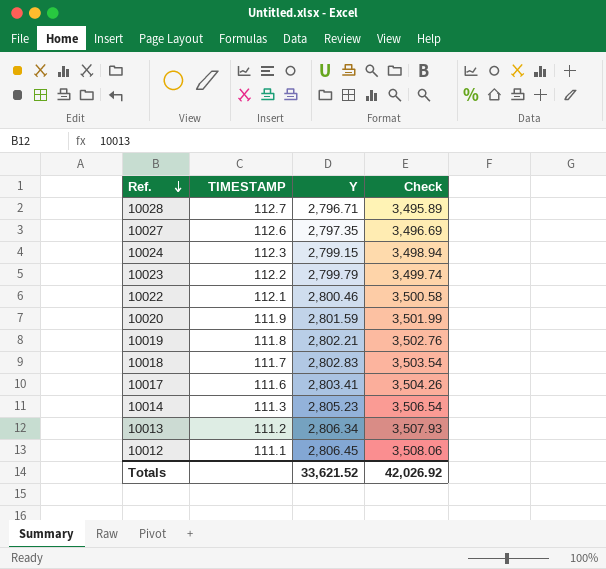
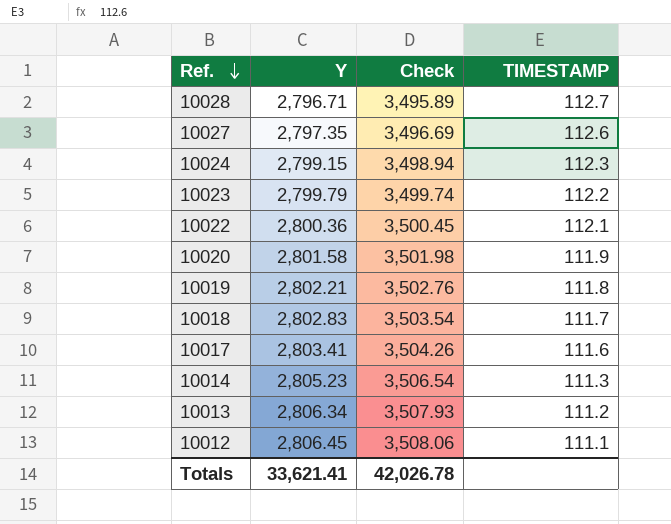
column TIMESTAMP | position: 2 -> 4
10022 | Y: 2,800.46 -> 2,800.36
10022 | Check: 3,500.58 -> 3,500.45
10020 | Y: 2,801.59 -> 2,801.58
10020 | Check: 3,501.99 -> 3,501.98
Totals | Y: 33,621.52 -> 33,621.41
Totals | Check: 42,026.92 -> 42,026.78

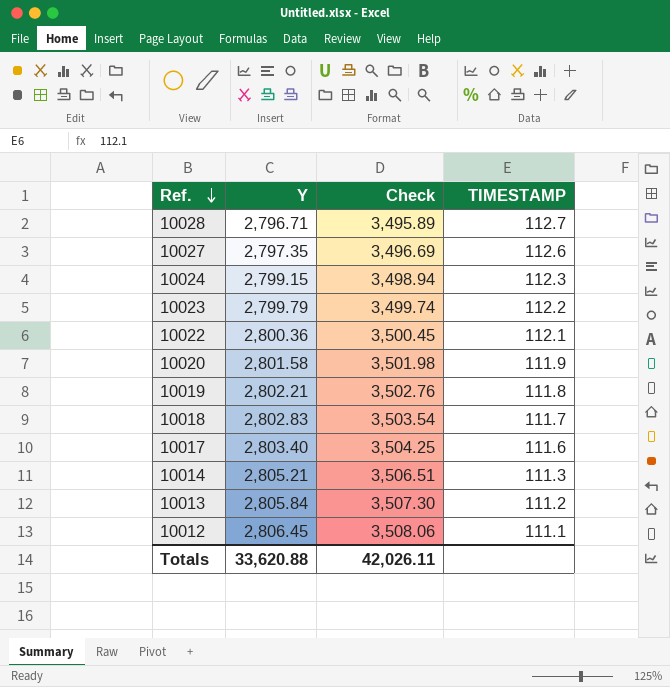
10017 | Y: 2,803.41 -> 2,803.40
10017 | Check: 3,504.26 -> 3,504.25
10014 | Y: 2,805.23 -> 2,805.21
10014 | Check: 3,506.54 -> 3,506.51
10013 | Y: 2,806.34 -> 2,805.84
10013 | Check: 3,507.93 -> 3,507.30
Totals | Y: 33,621.41 -> 33,620.88
Totals | Check: 42,026.78 -> 42,026.11

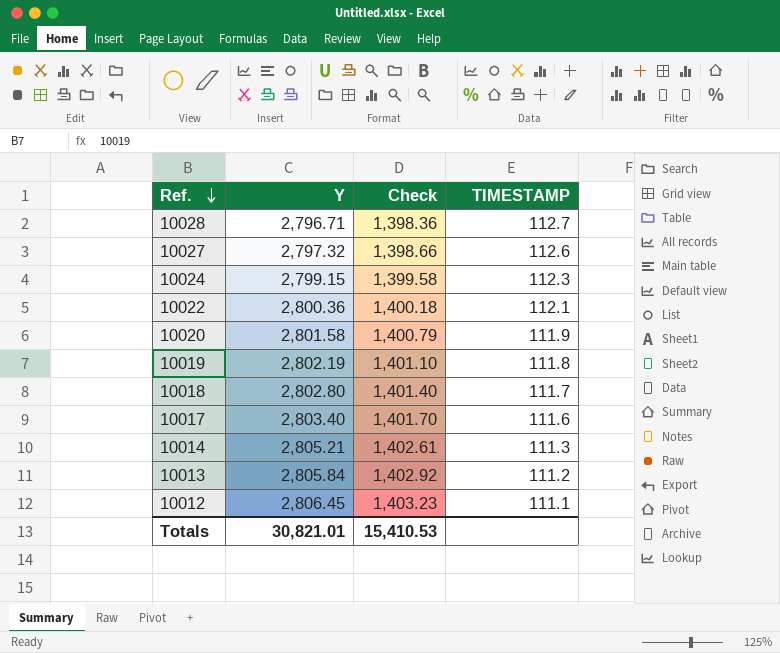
column Check | formula: [Y] * 1.25 -> [Y] * 0.5
row 10023: 2,799.79 | 3,499.74 | 112.2 -> none
10027 | Y: 2,797.35 -> 2,797.32
10019 | Y: 2,802.21 -> 2,802.19
10018 | Y: 2,802.83 -> 2,802.80
Totals | Y: 33,620.88 -> 30,821.01
Totals | Check: 42,026.11 -> 15,410.53

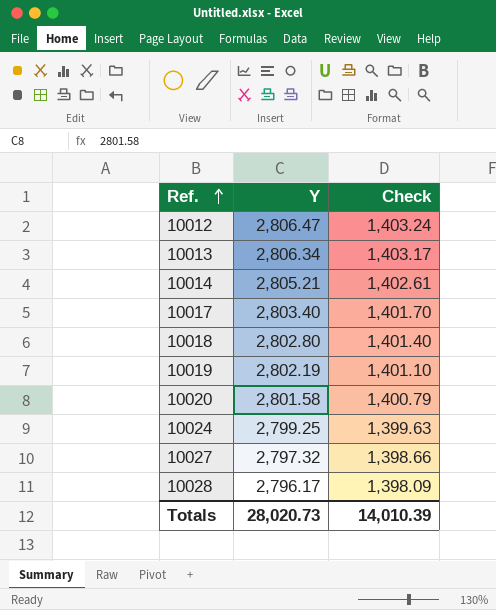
row order: Ref. descending -> Ref. ascending
column TIMESTAMP | position: 4 -> none
row 10022: 2,800.36 | 1,400.18 | 112.1 -> none
10012 | Y: 2,806.45 -> 2,806.47
10012 | Check: 1,403.23 -> 1,403.24
10013 | Y: 2,805.84 -> 2,806.34
10013 | Check: 1,402.92 -> 1,403.17
10024 | Y: 2,799.15 -> 2,799.25
10024 | Check: 1,399.58 -> 1,399.63
10028 | Y: 2,796.71 -> 2,796.17
10028 | Check: 1,398.36 -> 1,398.09
Totals | Y: 30,821.01 -> 28,020.73
Totals | Check: 15,410.53 -> 14,010.39

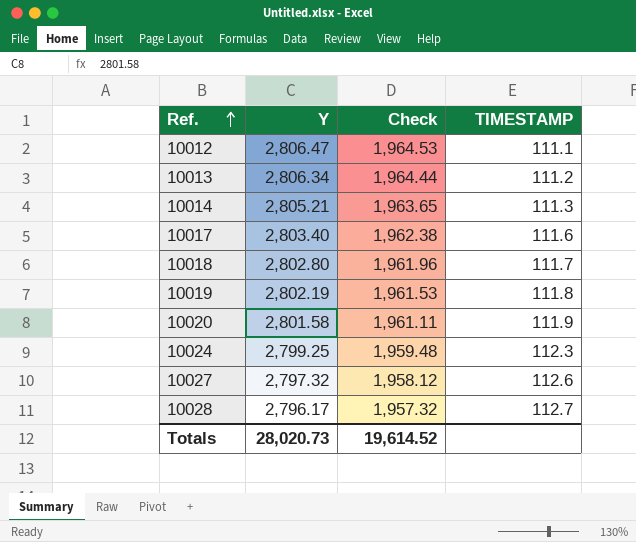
column Check | formula: [Y] * 0.5 -> [Y] * 0.7
column TIMESTAMP | position: none -> 4
Totals | Check: 14,010.39 -> 19,614.52

